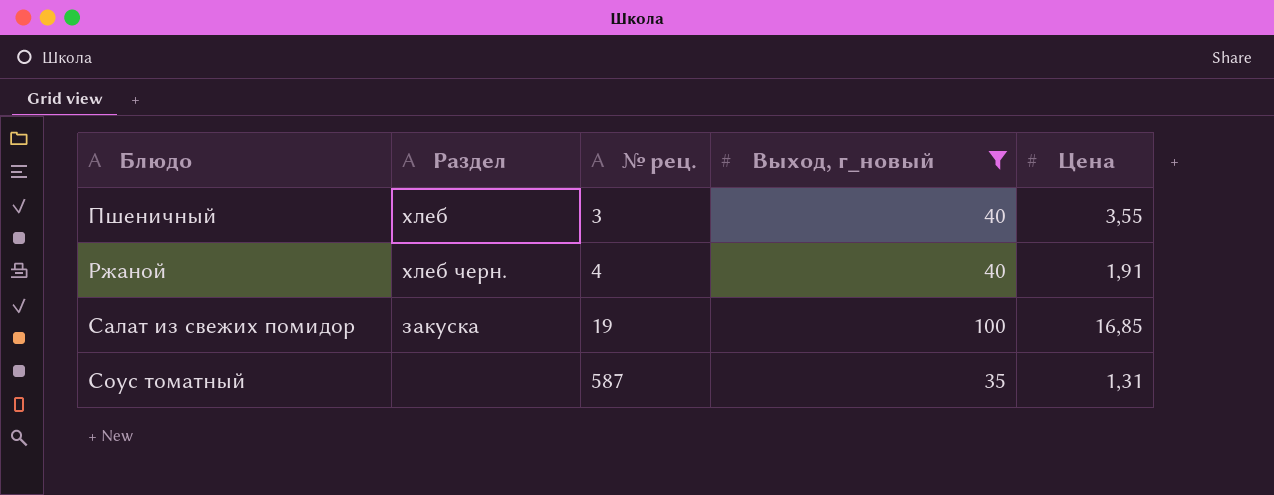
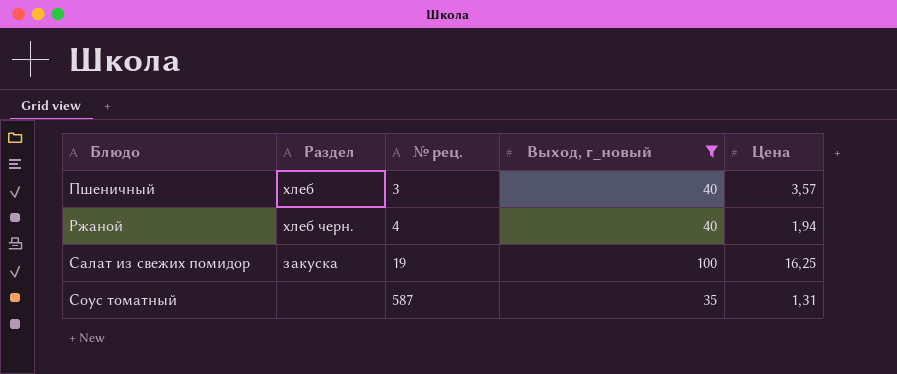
Пшеничный | Цена: 3,55 -> 3,57
Ржаной | Цена: 1,91 -> 1,94
Салат из свежих помидор | Цена: 16,85 -> 16,25

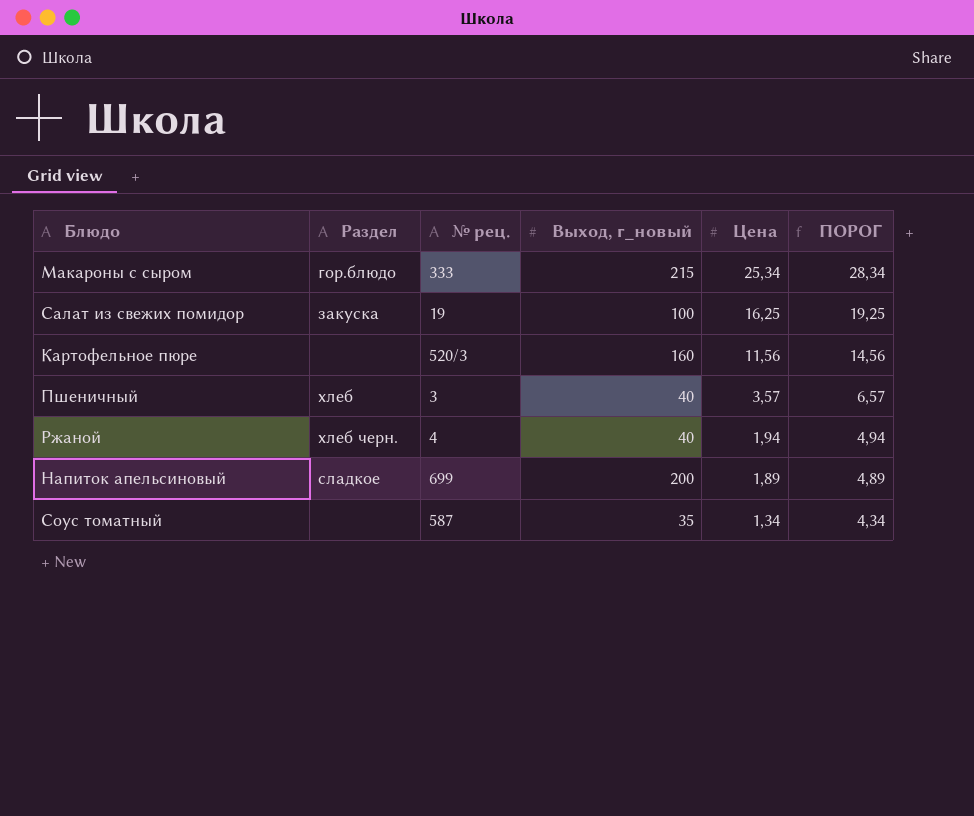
filter: Выход, г_новый <= 100 -> none
row order: Блюдо ascending -> Цена descending
column ПОРОГ | formula: none -> [Цена] + 3
Соус томатный | Цена: 1,31 -> 1,34

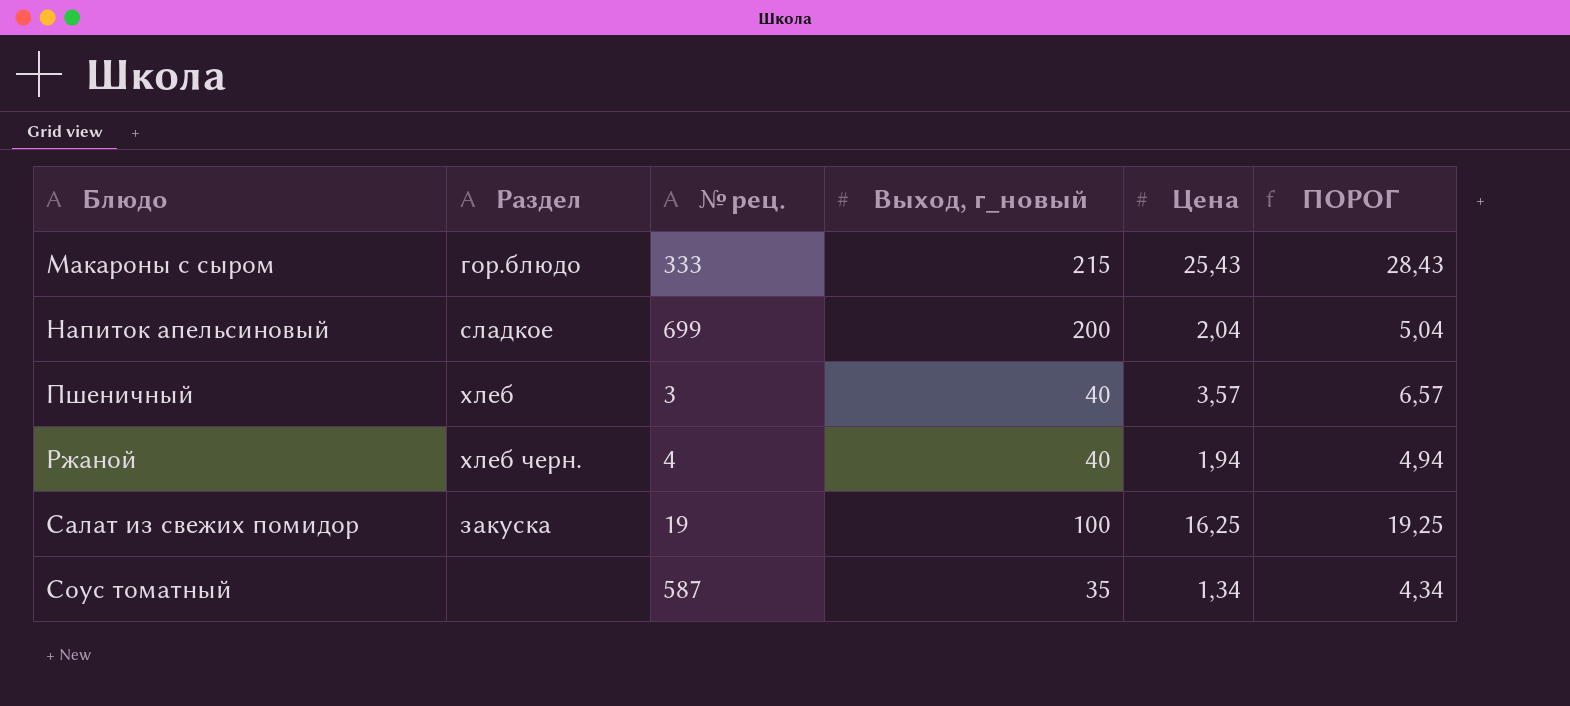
row order: Цена descending -> Блюдо ascending
row Картофельное пюре: none | 520/3 | 160 | 11,56 | 14,56 -> none
Макароны с сыром | Цена: 25,34 -> 25,43
Макароны с сыром | ПОРОГ: 28,34 -> 28,43
Напиток апельсиновый | Цена: 1,89 -> 2,04
Напиток апельсиновый | ПОРОГ: 4,89 -> 5,04

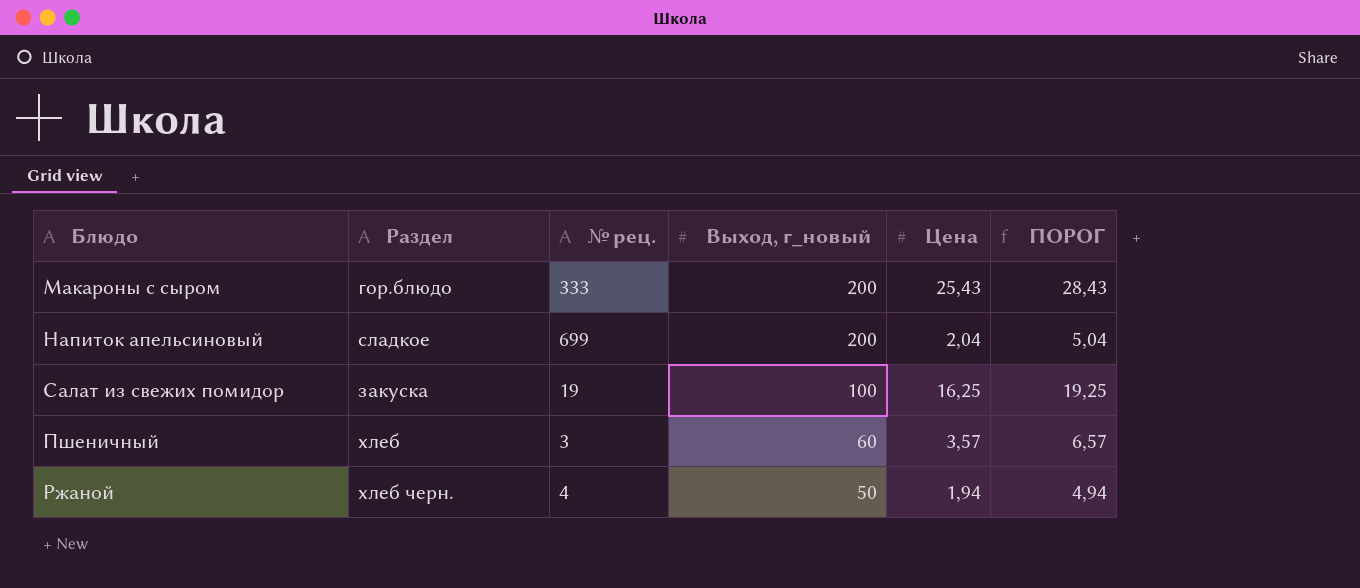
row order: Блюдо ascending -> Выход, г_новый descending
row Соус томатный: none | 587 | 35 | 1,34 | 4,34 -> none
Макароны с сыром | Выход, г_новый: 215 -> 200
Пшеничный | Выход, г_новый: 40 -> 60
Ржаной | Выход, г_новый: 40 -> 50

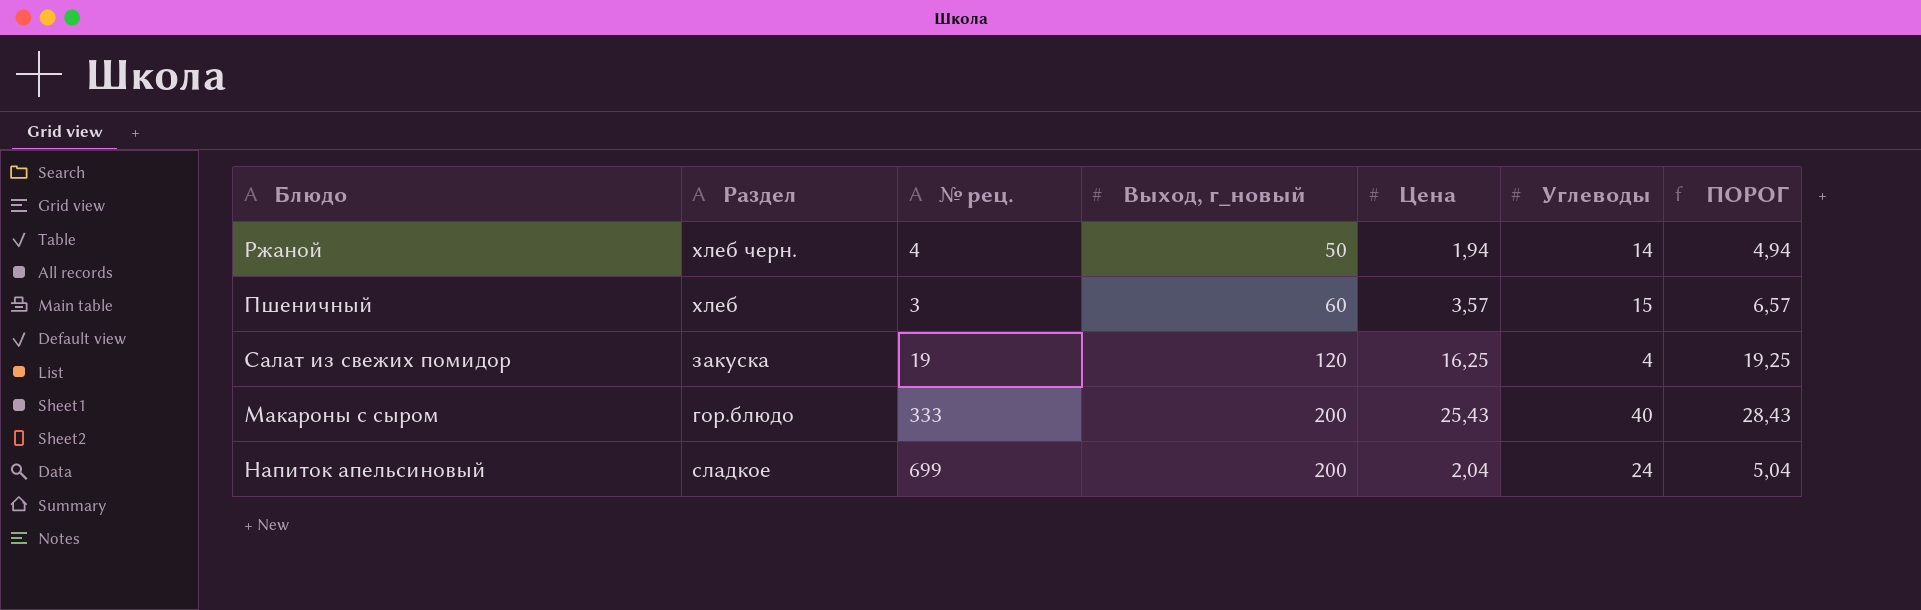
row order: Выход, г_новый descending -> Выход, г_новый ascending
column Углеводы | position: none -> 6
Салат из свежих помидор | Выход, г_новый: 100 -> 120

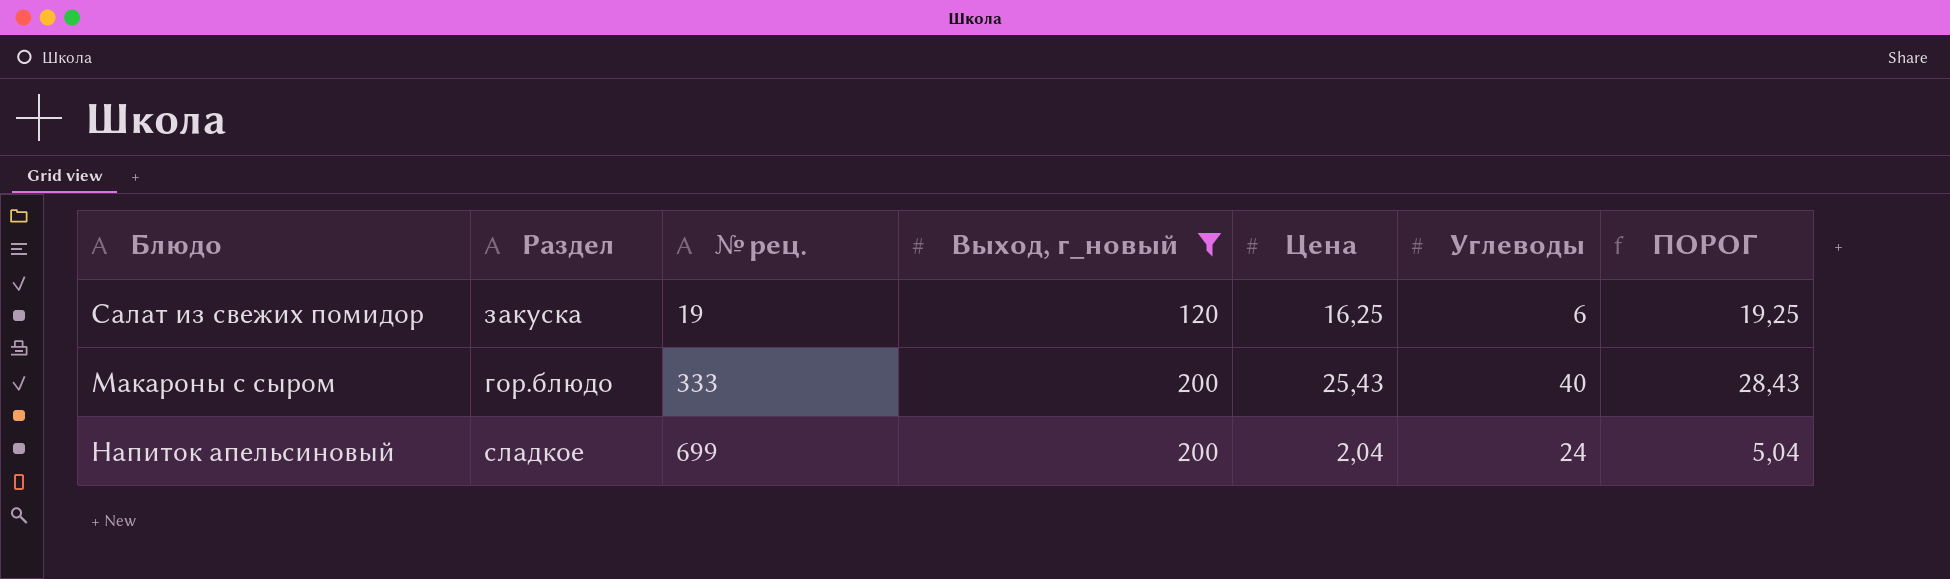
filter: none -> Выход, г_новый >= 120
Салат из свежих помидор | Углеводы: 4 -> 6

